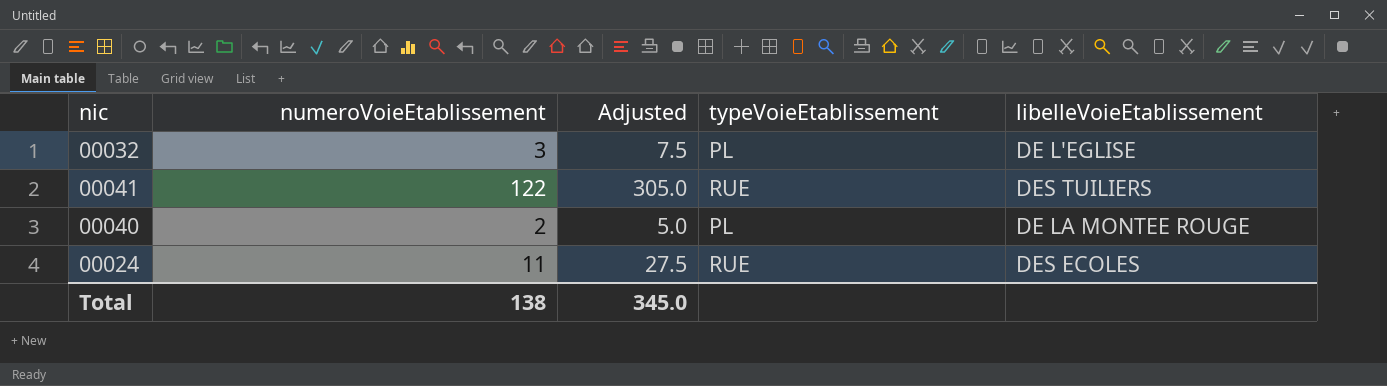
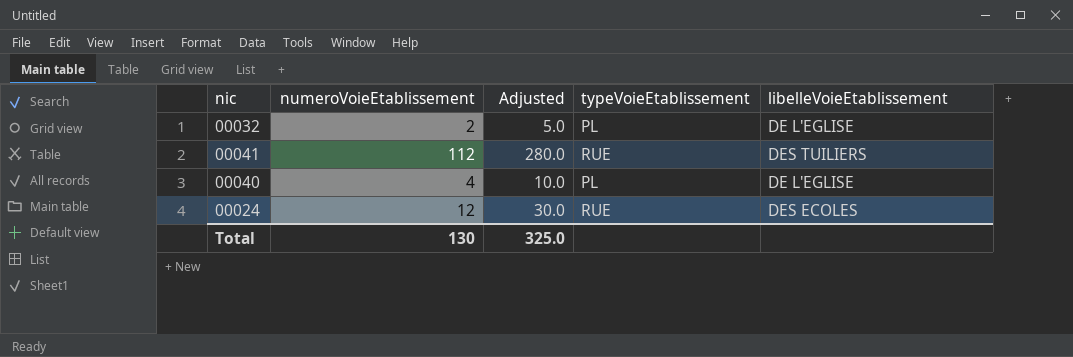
00032 | numeroVoieEtablissement: 3 -> 2
00032 | Adjusted: 7.5 -> 5.0
00041 | numeroVoieEtablissement: 122 -> 112
00041 | Adjusted: 305.0 -> 280.0
00040 | numeroVoieEtablissement: 2 -> 4
00040 | Adjusted: 5.0 -> 10.0
00040 | libelleVoieEtablissement: DE LA MONTEE ROUGE -> DE L'EGLISE
00024 | numeroVoieEtablissement: 11 -> 12
00024 | Adjusted: 27.5 -> 30.0
Total | numeroVoieEtablissement: 138 -> 130
Total | Adjusted: 345.0 -> 325.0

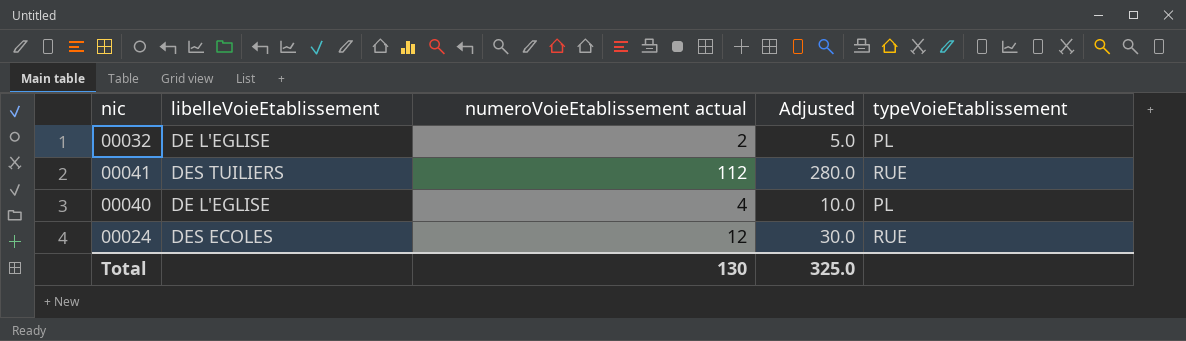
column libelleVoieEtablissement | position: 5 -> 2
column name: numeroVoieEtablissement -> numeroVoieEtablissement actual

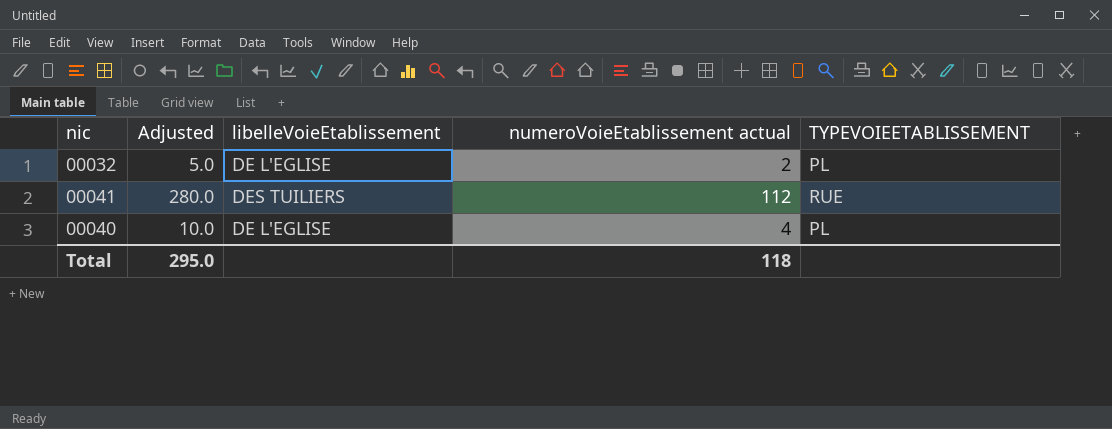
column Adjusted | position: 4 -> 2
column name: typeVoieEtablissement -> TYPEVOIEETABLISSEMENT
row 00024: DES ECOLES | 12 | 30.0 | RUE -> none
Total | Adjusted: 325.0 -> 295.0
Total | numeroVoieEtablissement actual: 130 -> 118

